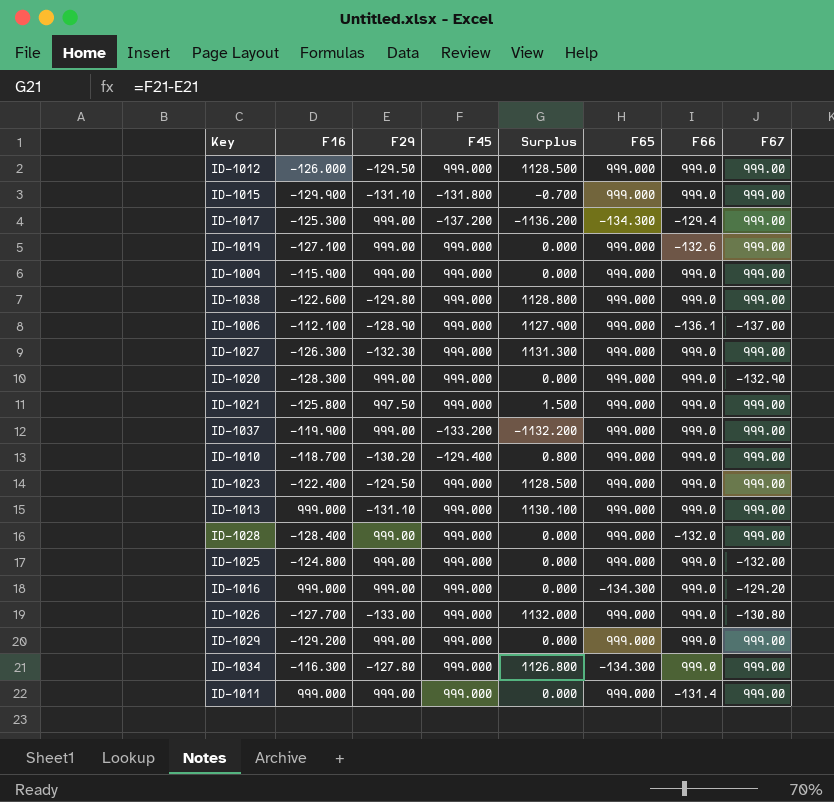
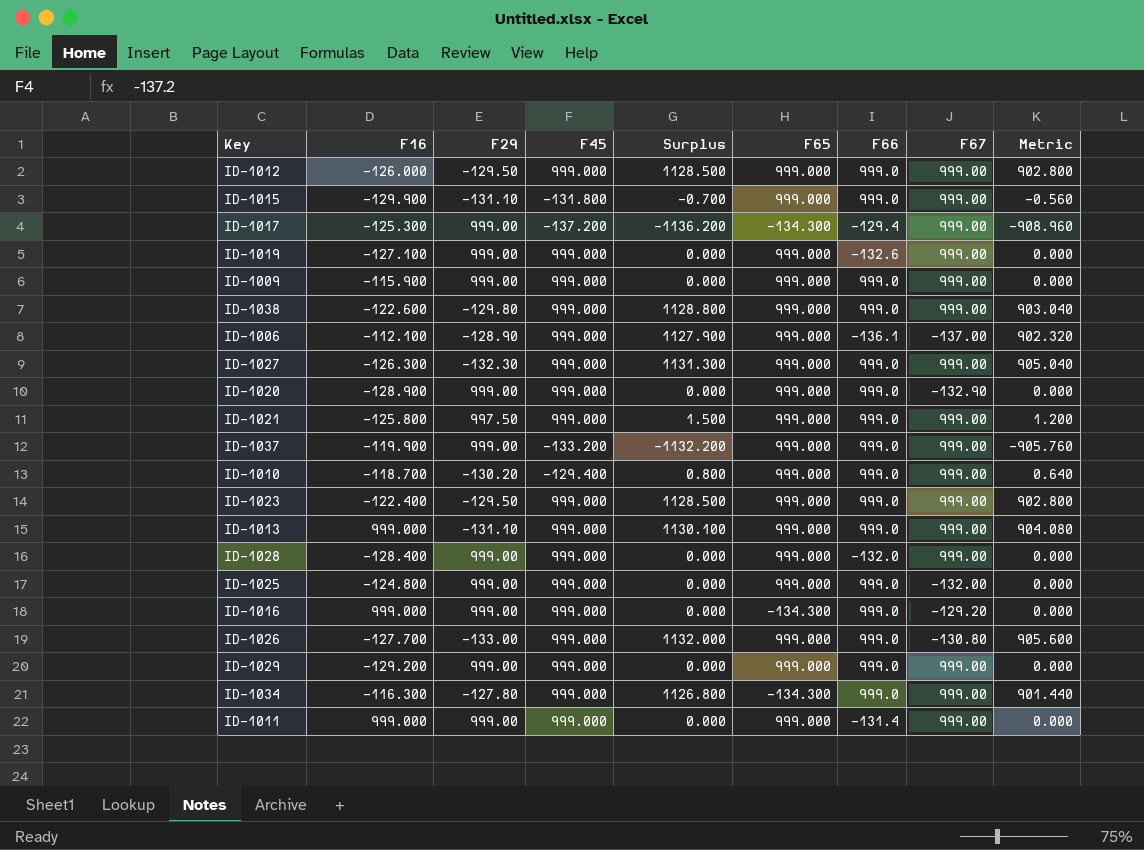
column Metric | formula: none -> [Surplus] * 0.8
ID-1020 | F16: -128.300 -> -128.900

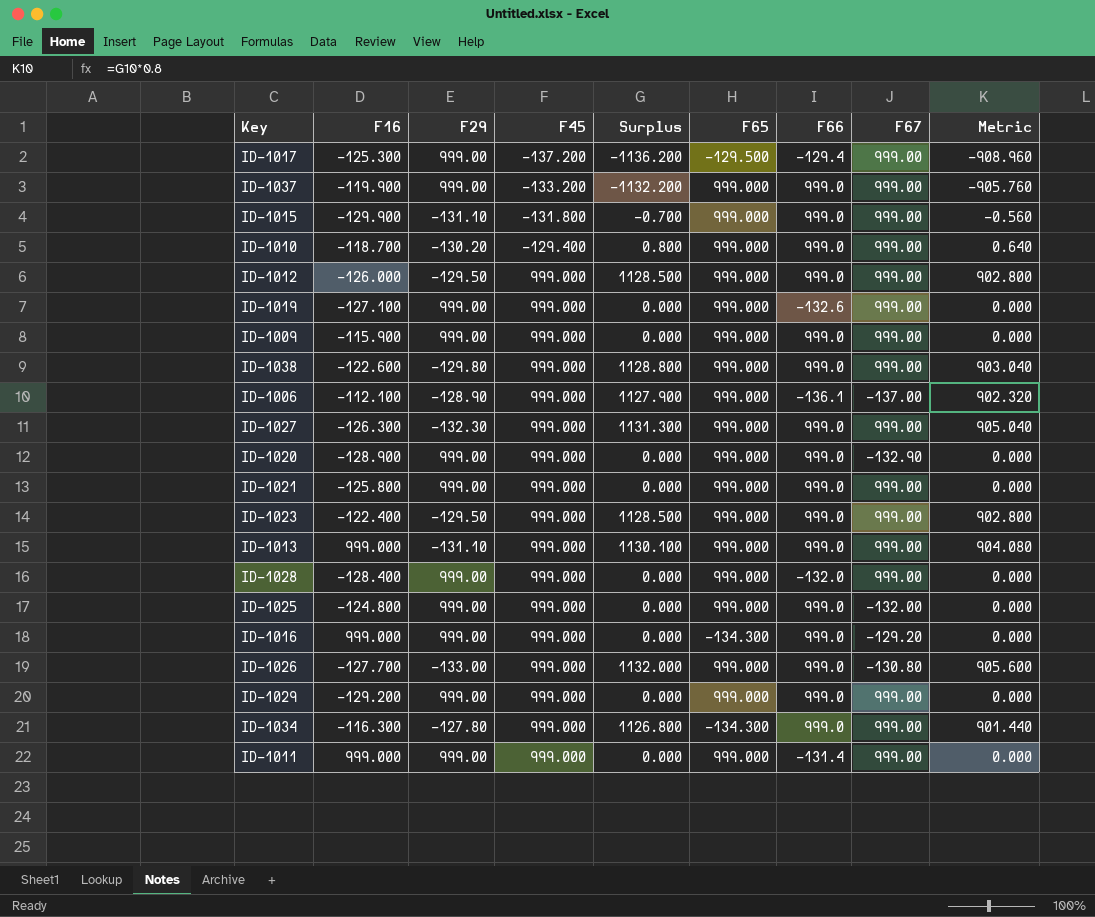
row order: none -> F45 ascending
ID-1017 | F65: -134.300 -> -129.500
ID-1021 | F29: 997.50 -> 999.00
ID-1021 | Surplus: 1.500 -> 0.000
ID-1021 | Metric: 1.200 -> 0.000

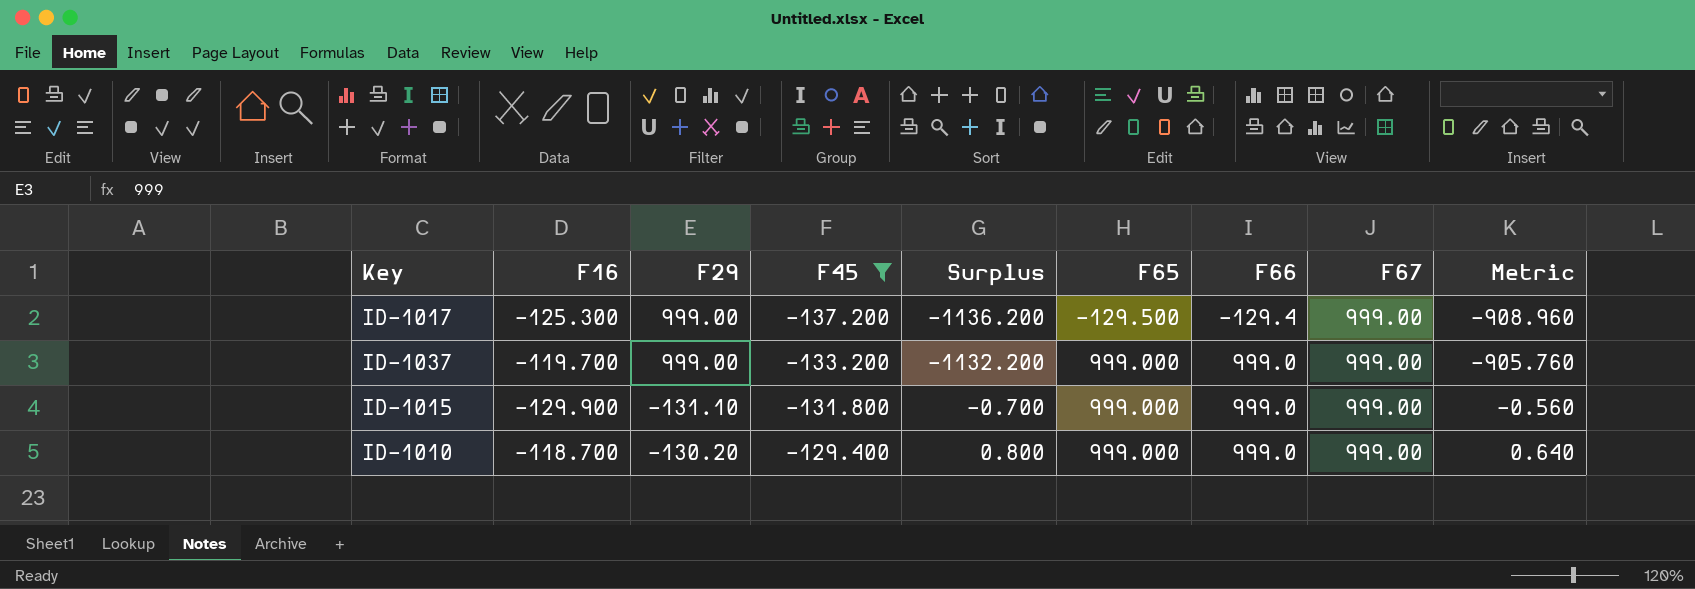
filter: none -> F45 != 999.000
ID-1037 | F16: -119.900 -> -119.700

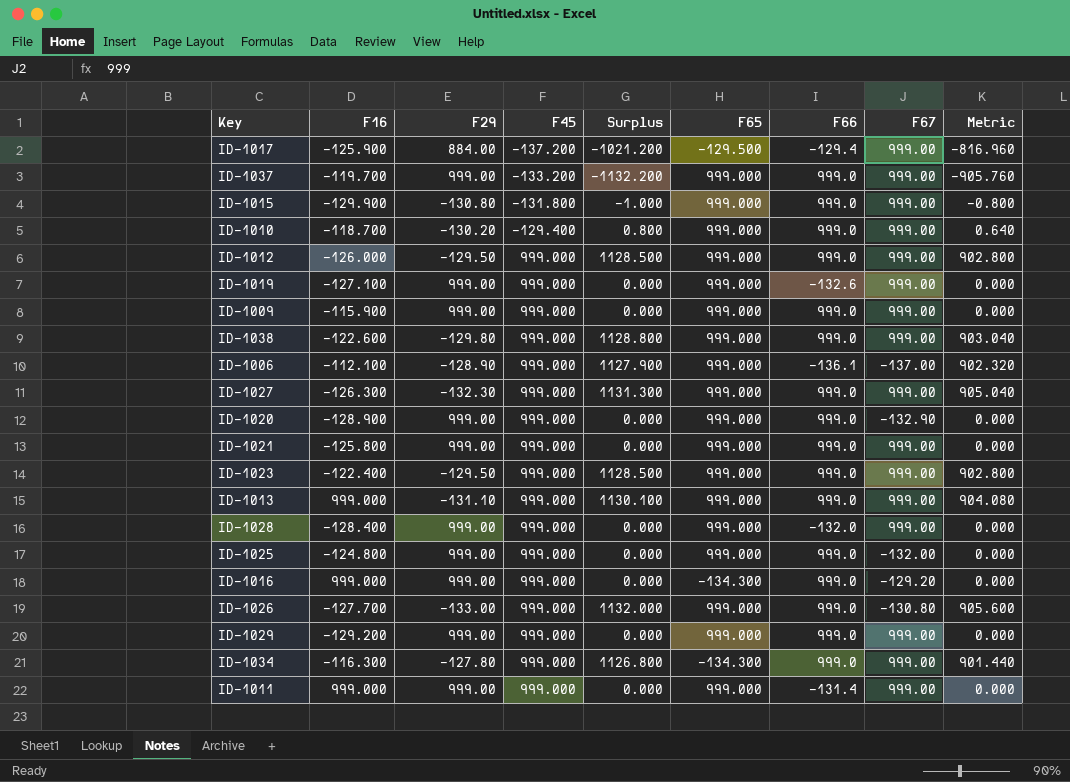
filter: F45 != 999.000 -> none
ID-1017 | F16: -125.300 -> -125.900
ID-1017 | F29: 999.00 -> 884.00
ID-1017 | Surplus: -1136.200 -> -1021.200
ID-1017 | Metric: -908.960 -> -816.960
ID-1015 | F29: -131.10 -> -130.80
ID-1015 | Surplus: -0.700 -> -1.000
ID-1015 | Metric: -0.560 -> -0.800

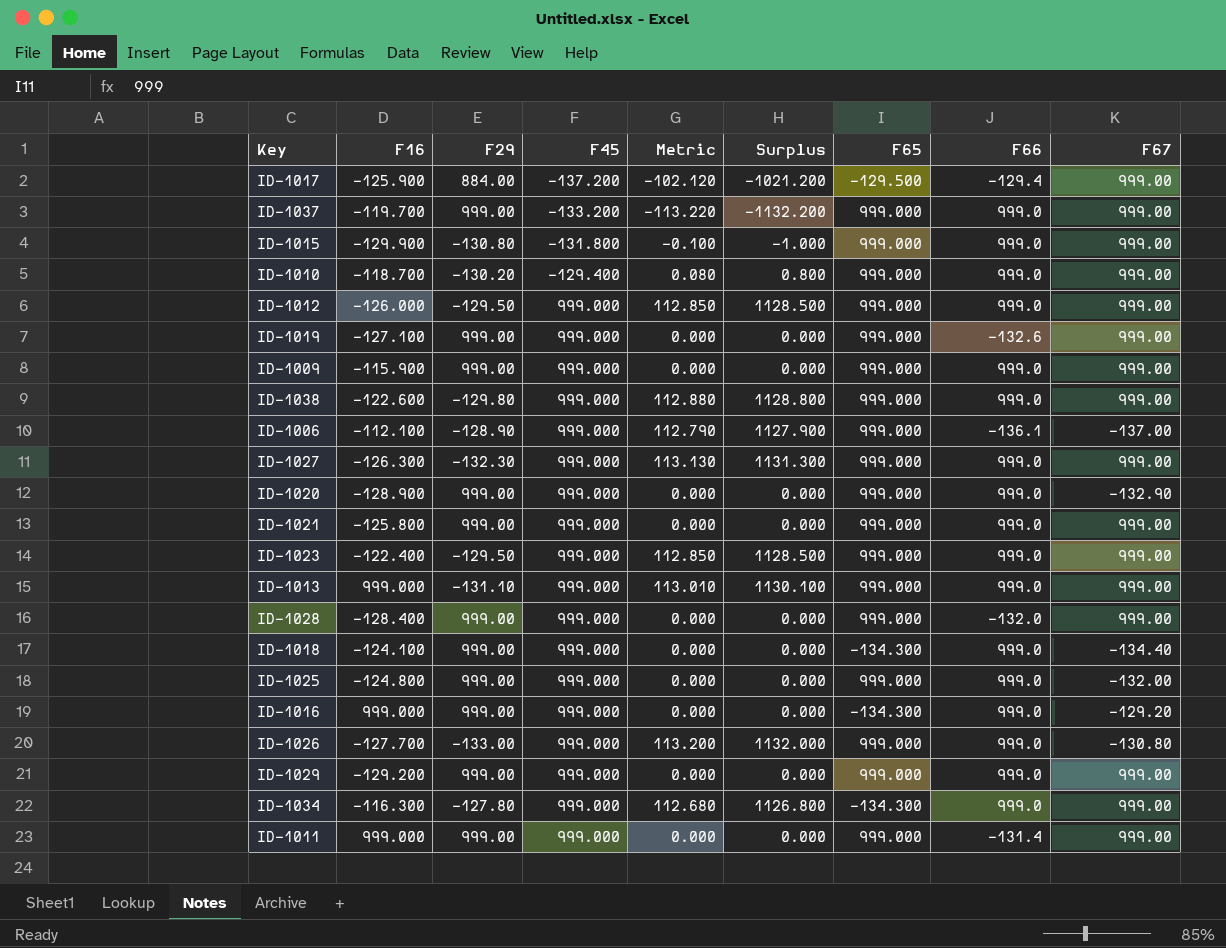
column Metric | formula: [Surplus] * 0.8 -> [Surplus] * 0.1
column Metric | position: 9 -> 5
row ID-1018: none -> -124.100 | 999.00 | 999.000 | 0.000 | 0.000 | -134.300 | 999.0 | -134.40

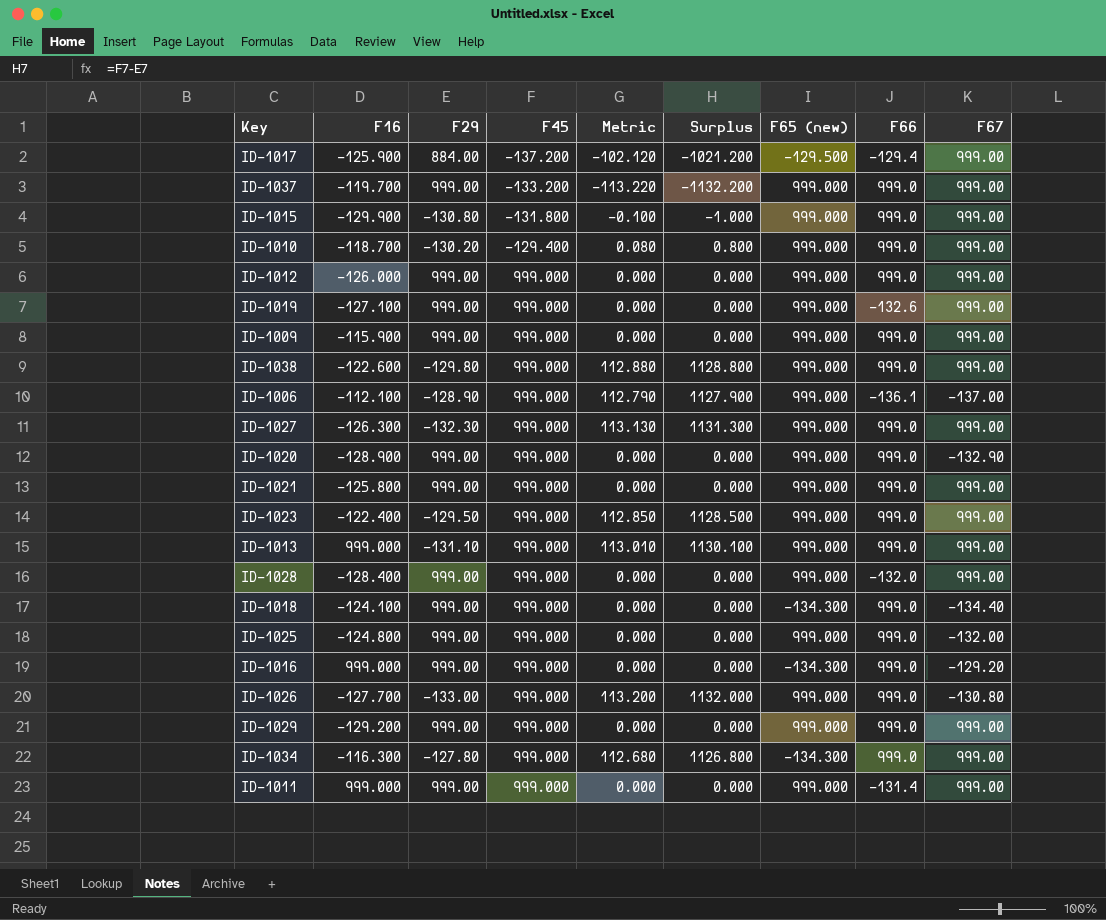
column name: F65 -> F65 (new)
ID-1012 | F29: -129.50 -> 999.00
ID-1012 | Metric: 112.850 -> 0.000
ID-1012 | Surplus: 1128.500 -> 0.000

